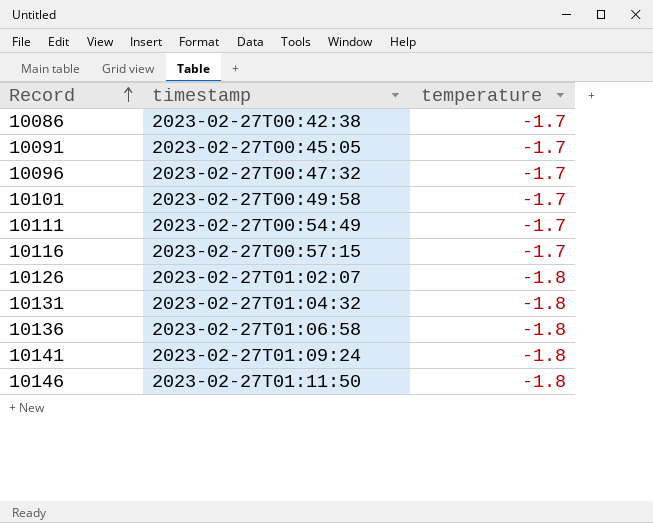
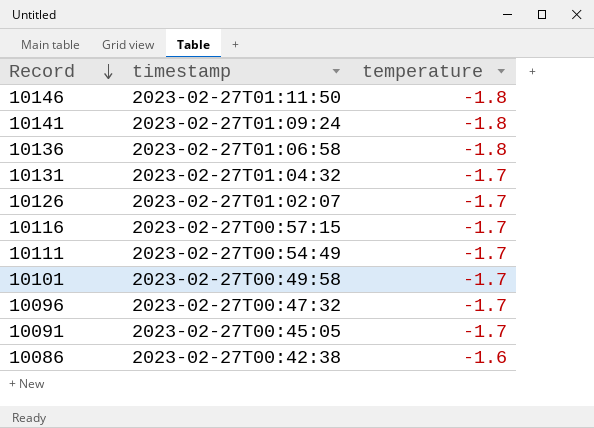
row order: Record ascending -> Record descending
10131 | temperature: -1.8 -> -1.7
10126 | temperature: -1.8 -> -1.7
10086 | temperature: -1.7 -> -1.6

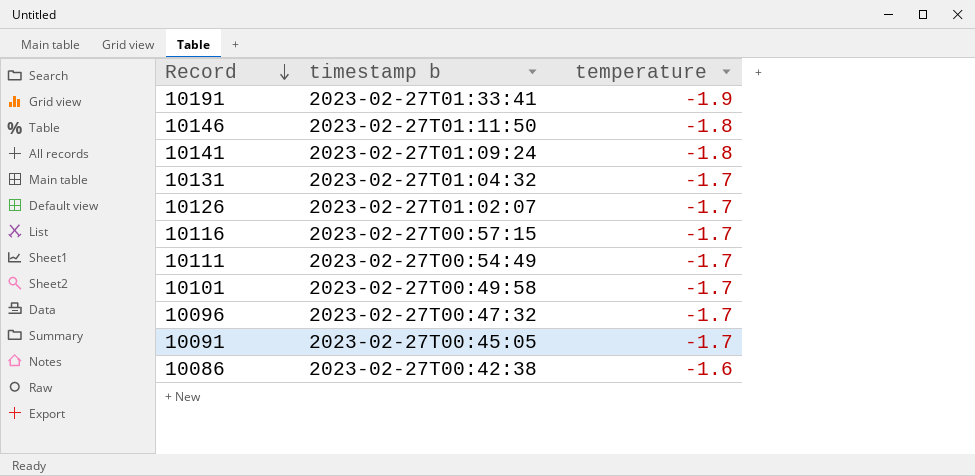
column name: timestamp -> timestamp b
row 10136: 2023-02-27T01:06:58 | -1.8 -> none
row 10191: none -> 2023-02-27T01:33:41 | -1.9

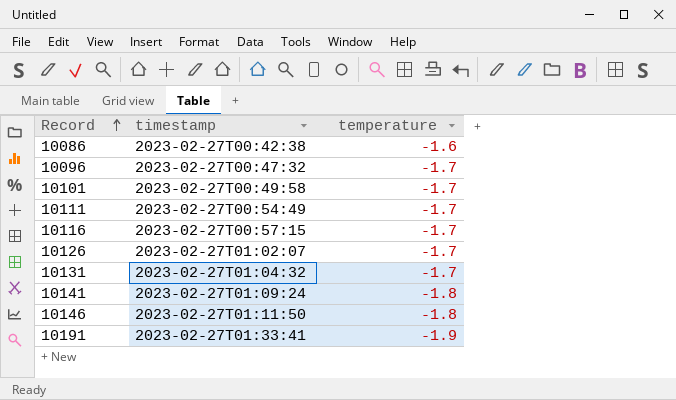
row order: Record descending -> Record ascending
column name: timestamp b -> timestamp
row 10091: 2023-02-27T00:45:05 | -1.7 -> none

